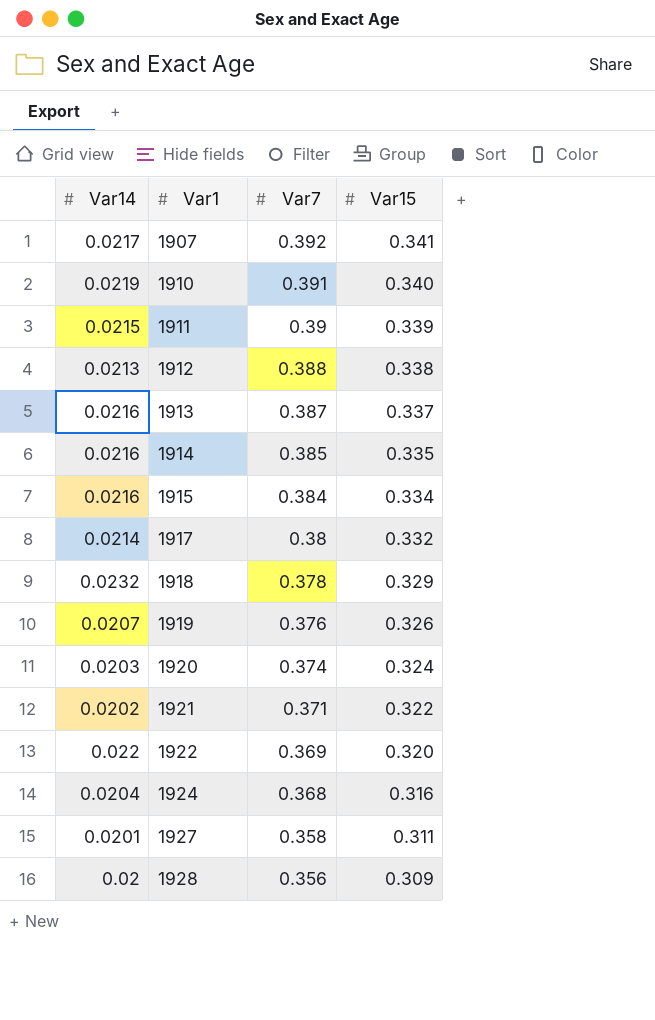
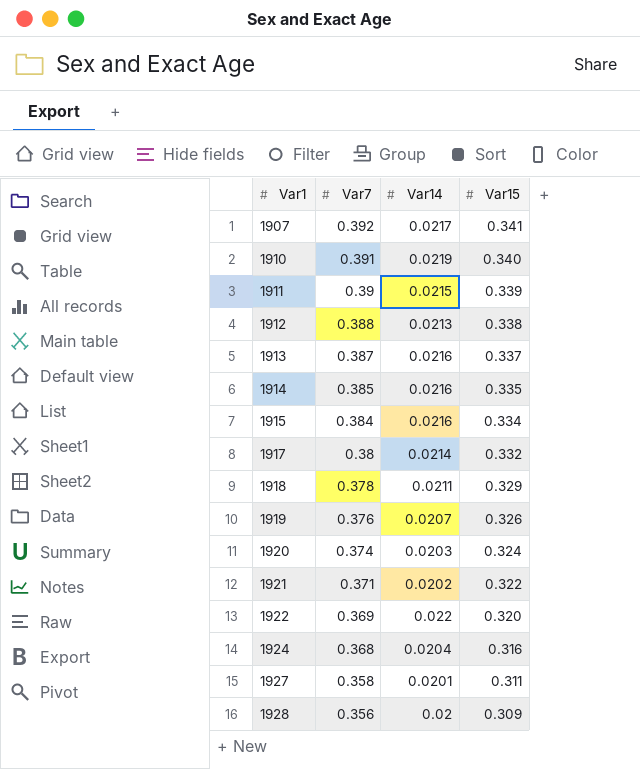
column Var14 | position: 1 -> 3
1918 | Var14: 0.0232 -> 0.0211

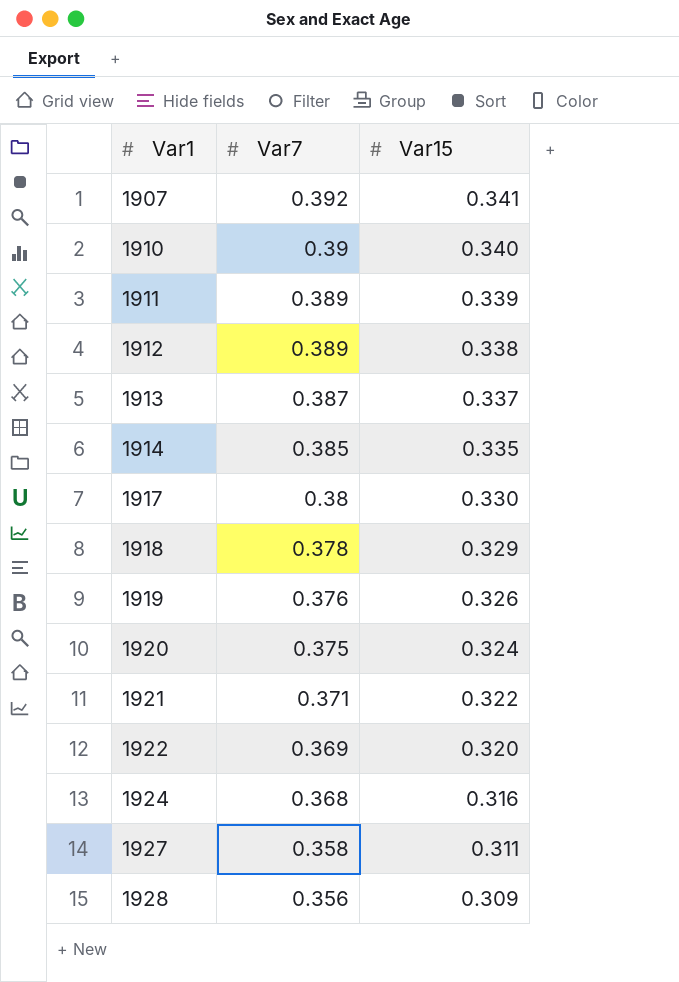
column Var14 | position: 3 -> none
row 1915: 0.384 | 0.0216 | 0.334 -> none
1910 | Var7: 0.391 -> 0.39
1911 | Var7: 0.39 -> 0.389
1912 | Var7: 0.388 -> 0.389
1917 | Var15: 0.332 -> 0.330
1920 | Var7: 0.374 -> 0.375

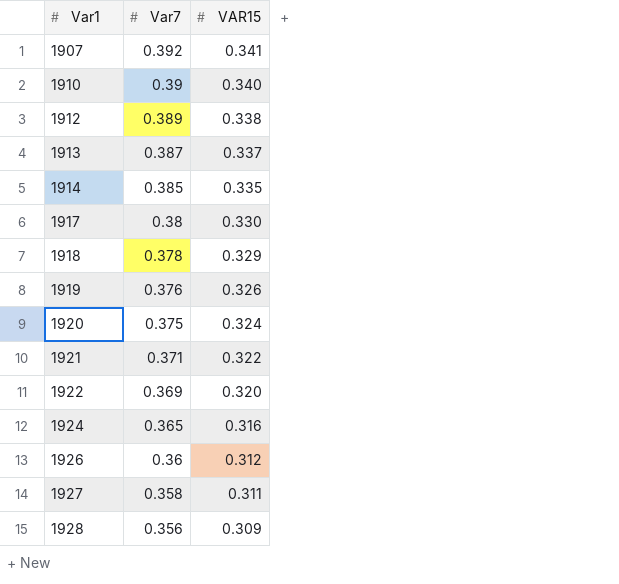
column name: Var15 -> VAR15
row 1911: 0.389 | 0.339 -> none
1924 | Var7: 0.368 -> 0.365
row 1926: none -> 0.36 | 0.312

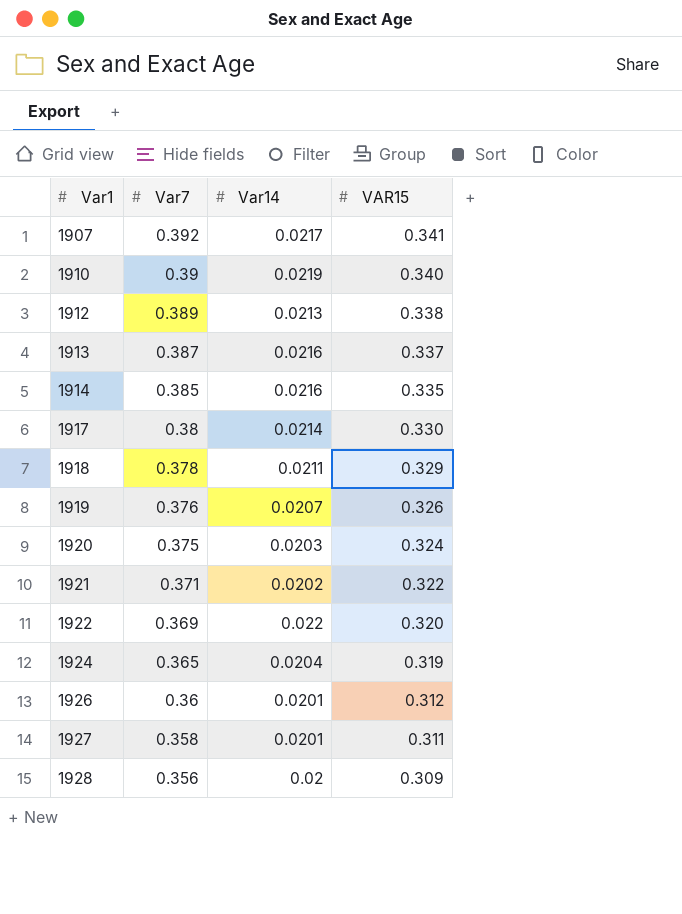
column Var14 | position: none -> 3
1924 | VAR15: 0.316 -> 0.319

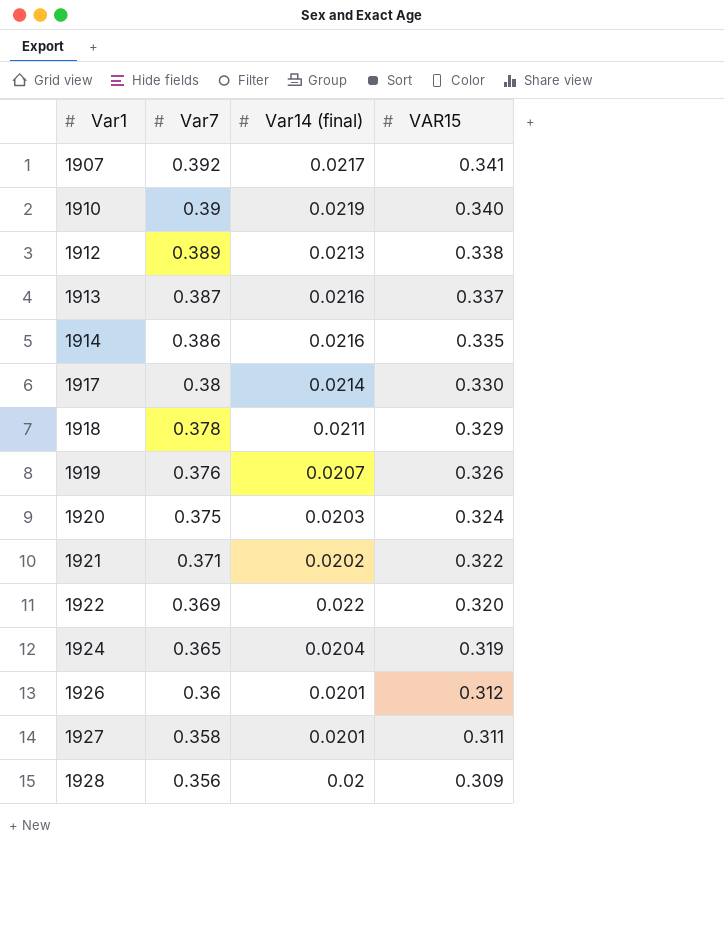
column name: Var14 -> Var14 (final)
1914 | Var7: 0.385 -> 0.386

